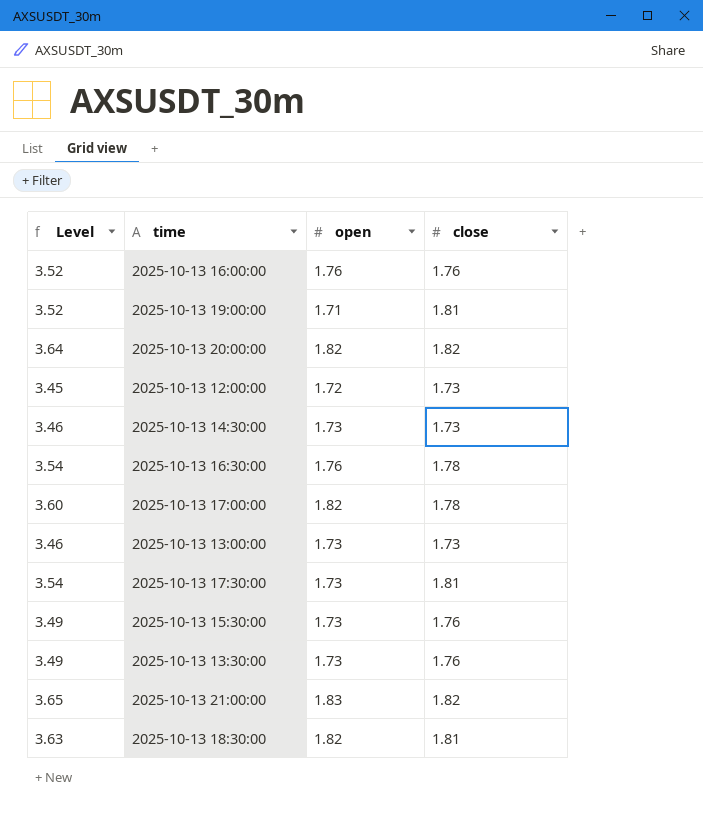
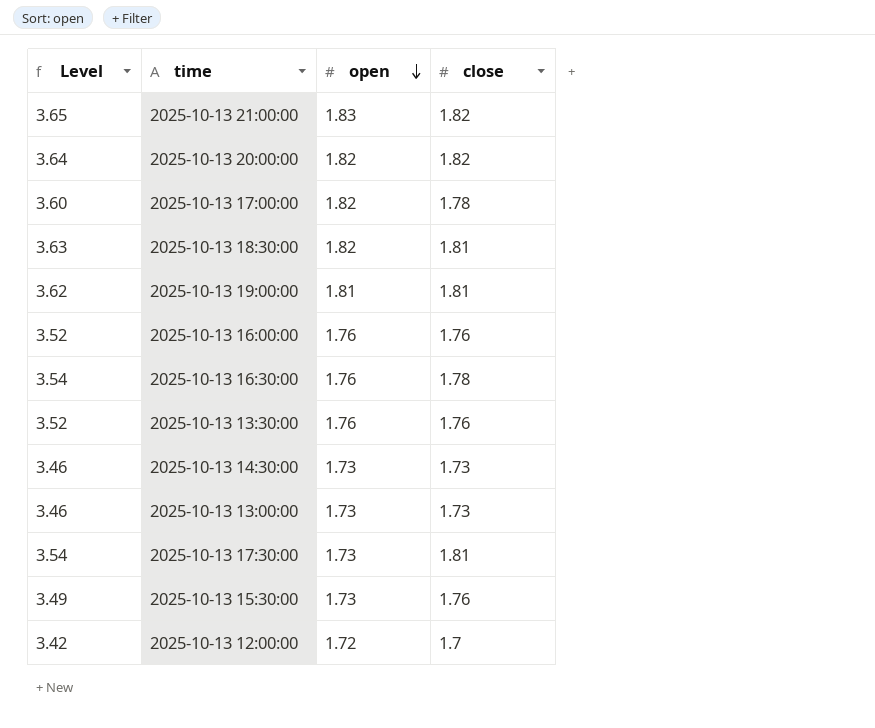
row order: none -> open descending
2025-10-13 19:00:00 | Level: 3.52 -> 3.62
2025-10-13 19:00:00 | open: 1.71 -> 1.81
2025-10-13 13:30:00 | Level: 3.49 -> 3.52
2025-10-13 13:30:00 | open: 1.73 -> 1.76
2025-10-13 12:00:00 | Level: 3.45 -> 3.42
2025-10-13 12:00:00 | close: 1.73 -> 1.7

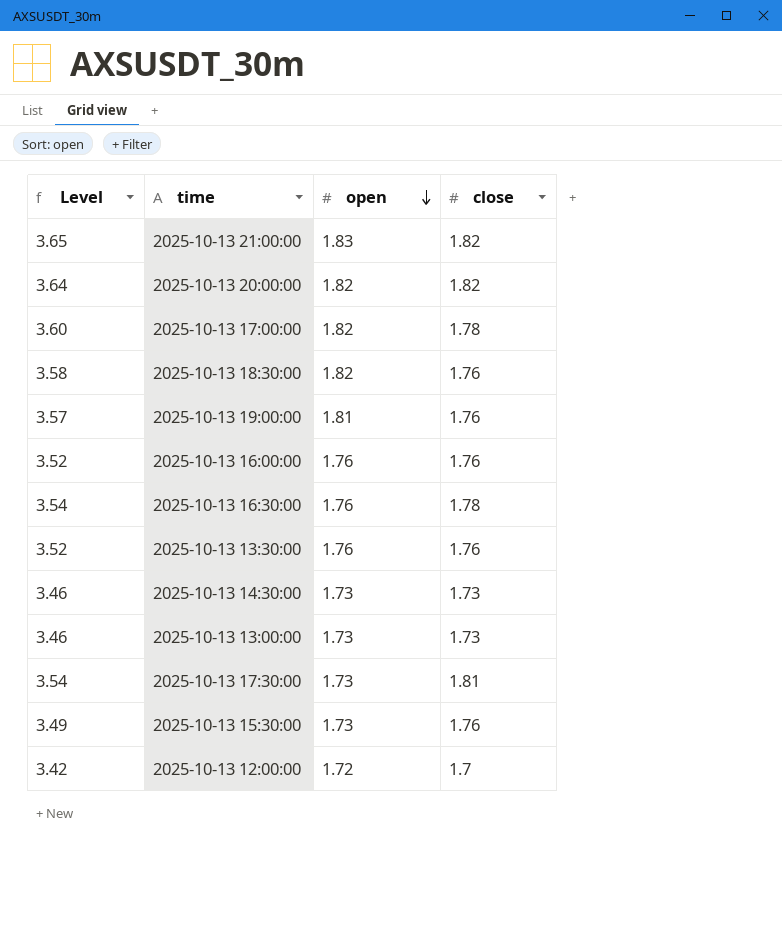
2025-10-13 18:30:00 | Level: 3.63 -> 3.58
2025-10-13 18:30:00 | close: 1.81 -> 1.76
2025-10-13 19:00:00 | Level: 3.62 -> 3.57
2025-10-13 19:00:00 | close: 1.81 -> 1.76

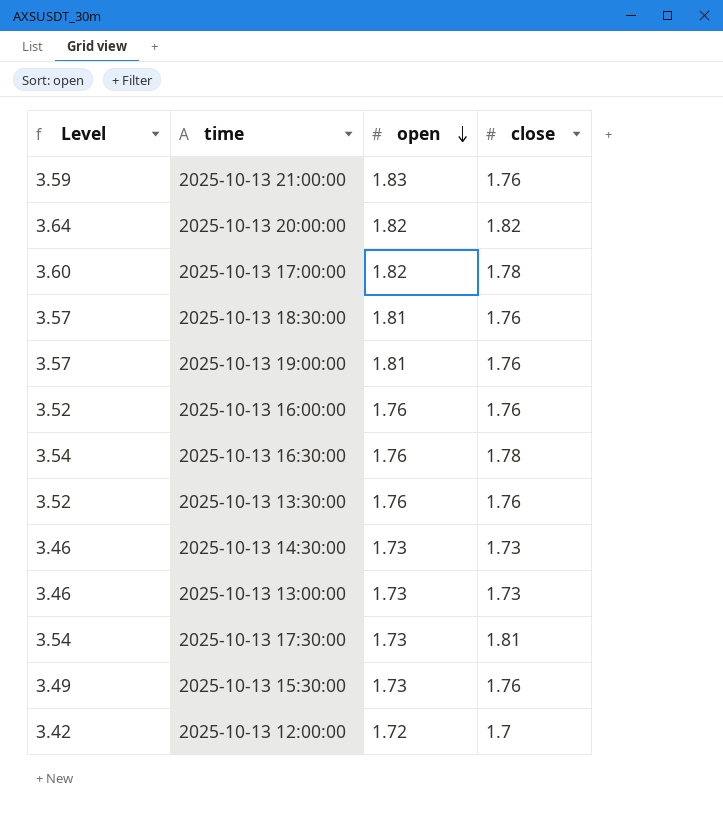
2025-10-13 21:00:00 | Level: 3.65 -> 3.59
2025-10-13 21:00:00 | close: 1.82 -> 1.76
2025-10-13 18:30:00 | Level: 3.58 -> 3.57
2025-10-13 18:30:00 | open: 1.82 -> 1.81

